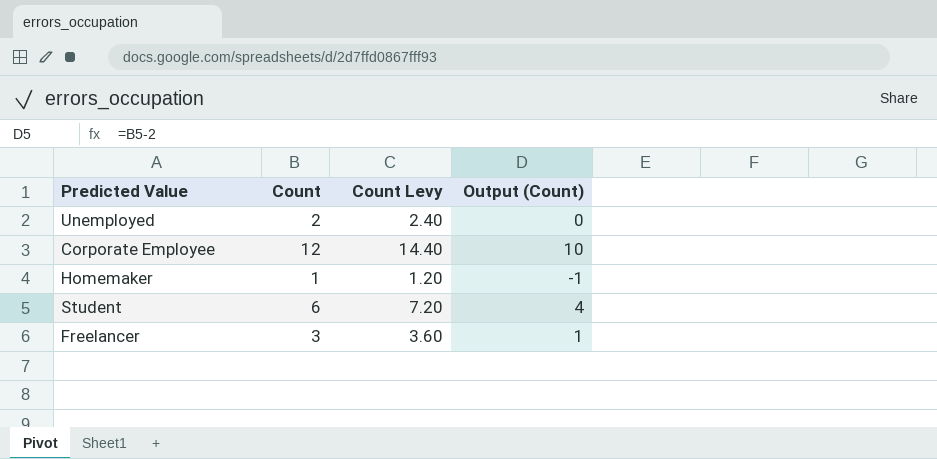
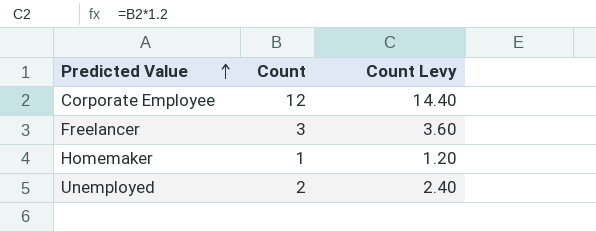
row order: none -> Predicted Value ascending
column Output (Count) | formula: [Count] - 2 -> none
row Student: 6 | 7.20 | 4 -> none

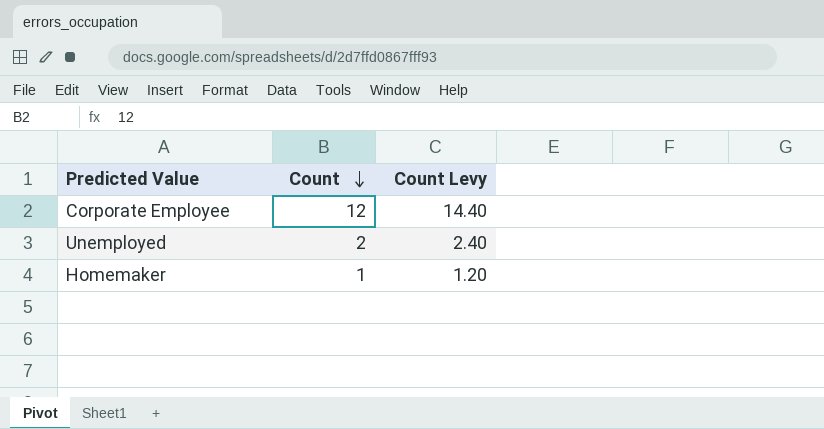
row order: Predicted Value ascending -> Count descending
row Freelancer: 3 | 3.60 -> none

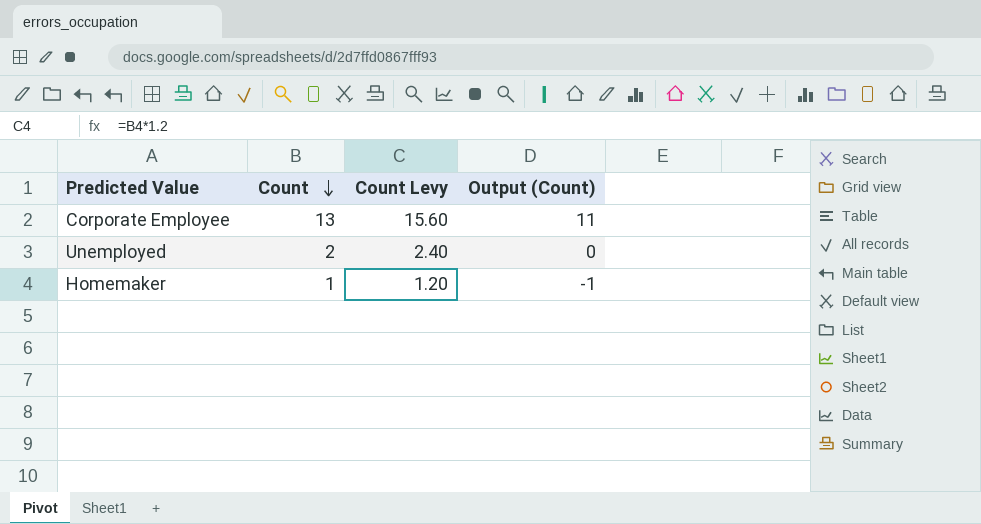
column Output (Count) | formula: none -> [Count] - 2
Corporate Employee | Count: 12 -> 13
Corporate Employee | Count Levy: 14.40 -> 15.60

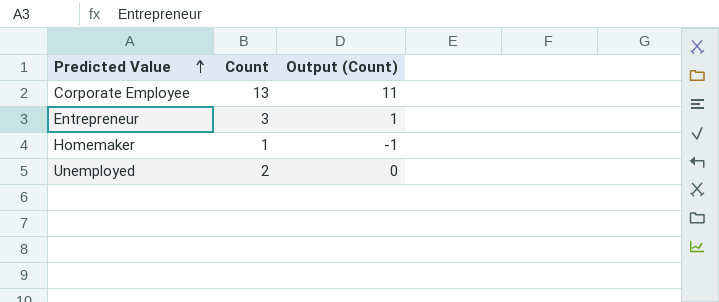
row order: Count descending -> Predicted Value ascending
column Count Levy | formula: [Count] * 1.2 -> none
row Entrepreneur: none -> 3 | 1

